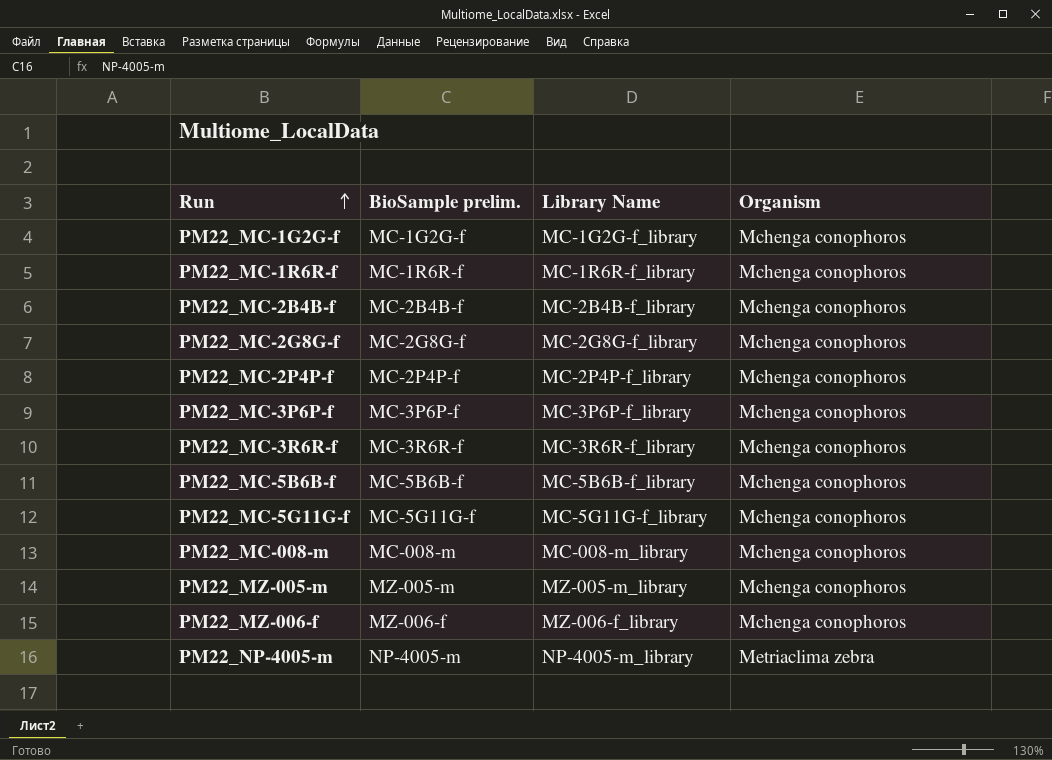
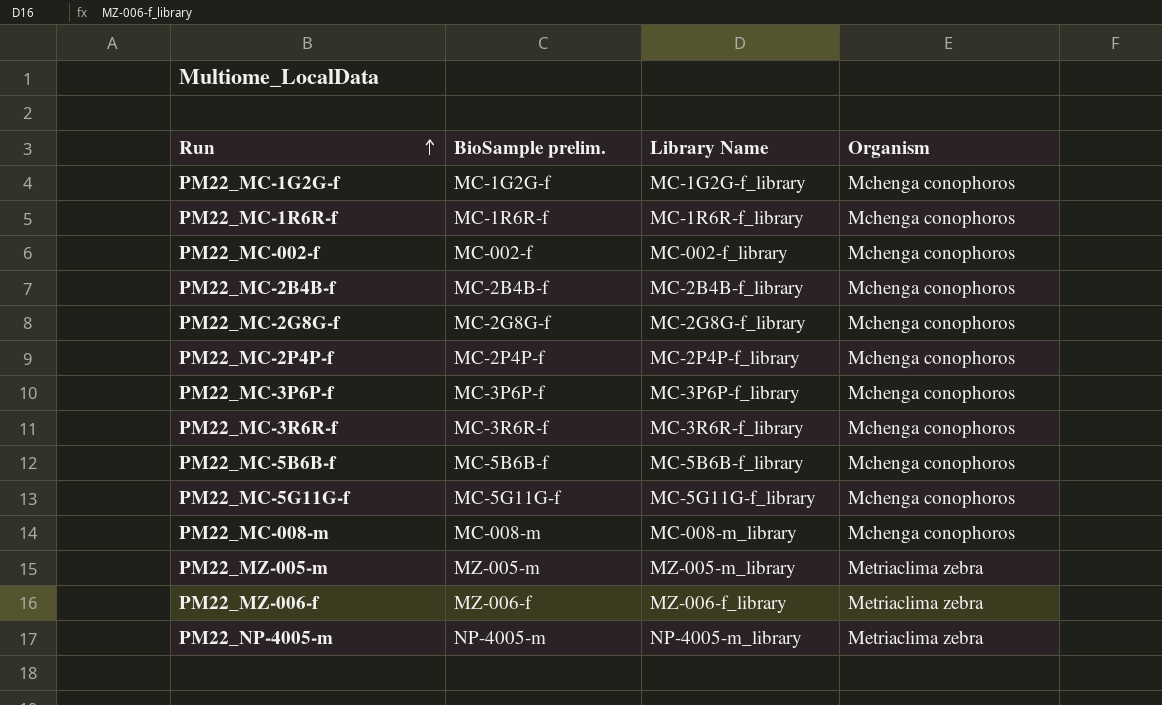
row PM22_MC-002-f: none -> MC-002-f | MC-002-f_library | Mchenga conophoros
PM22_MZ-005-m | Organism: Mchenga conophoros -> Metriaclima zebra
PM22_MZ-006-f | Organism: Mchenga conophoros -> Metriaclima zebra

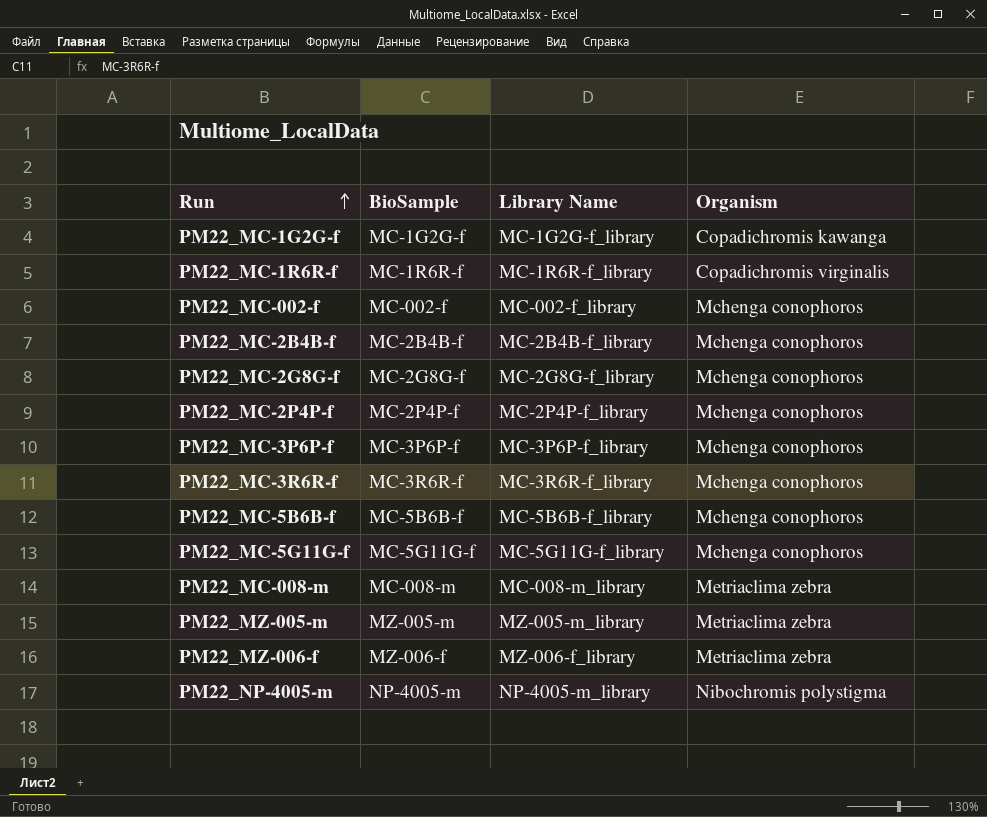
column name: BioSample prelim. -> BioSample
PM22_MC-1G2G-f | Organism: Mchenga conophoros -> Copadichromis kawanga
PM22_MC-1R6R-f | Organism: Mchenga conophoros -> Copadichromis virginalis
PM22_MC-008-m | Organism: Mchenga conophoros -> Metriaclima zebra
PM22_NP-4005-m | Organism: Metriaclima zebra -> Nibochromis polystigma

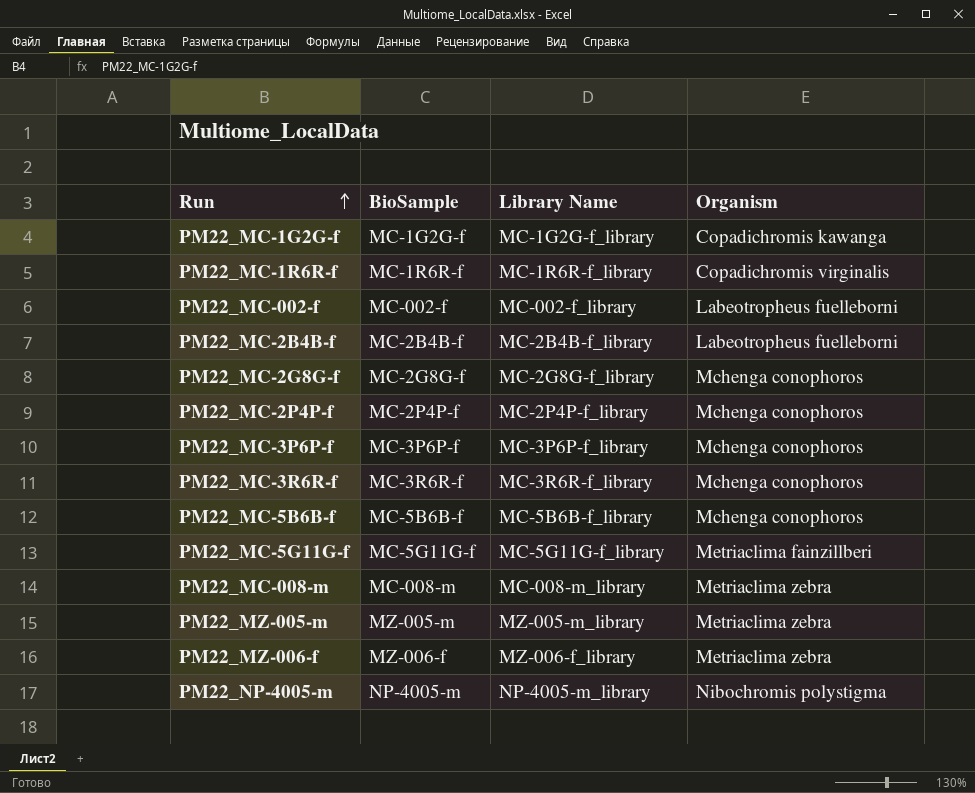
PM22_MC-002-f | Organism: Mchenga conophoros -> Labeotropheus fuelleborni
PM22_MC-2B4B-f | Organism: Mchenga conophoros -> Labeotropheus fuelleborni
PM22_MC-5G11G-f | Organism: Mchenga conophoros -> Metriaclima fainzillberi

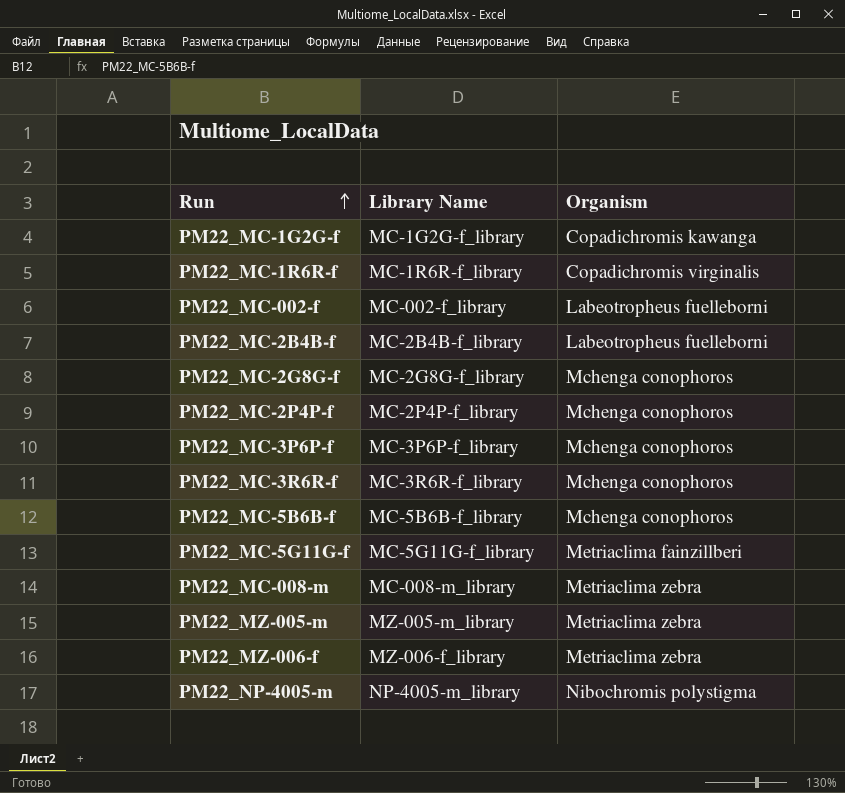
column BioSample | position: 2 -> none

